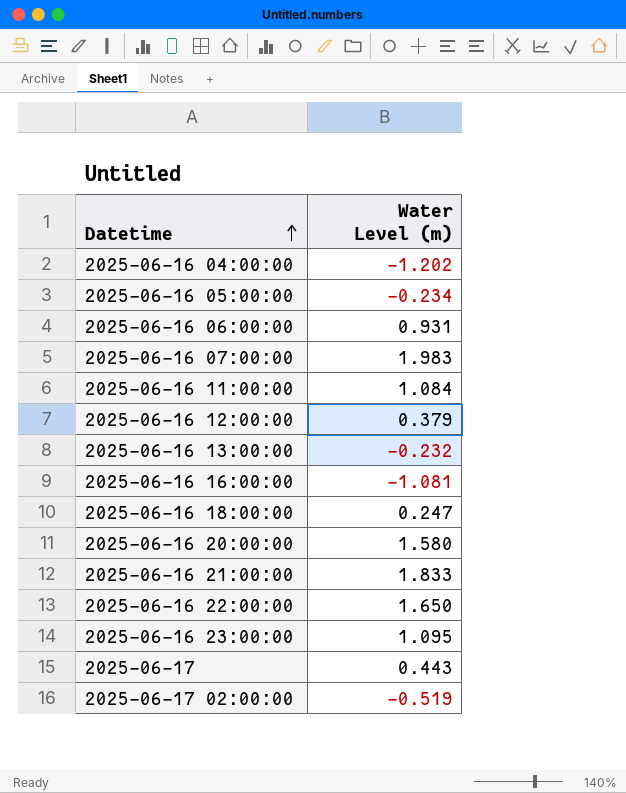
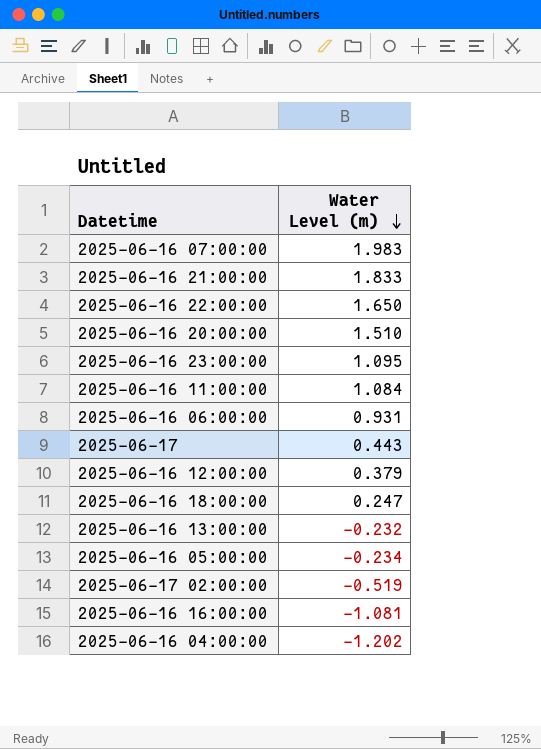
row order: Datetime ascending -> Water Level (m) descending
2025-06-16 20:00:00 | Water Level (m): 1.580 -> 1.510

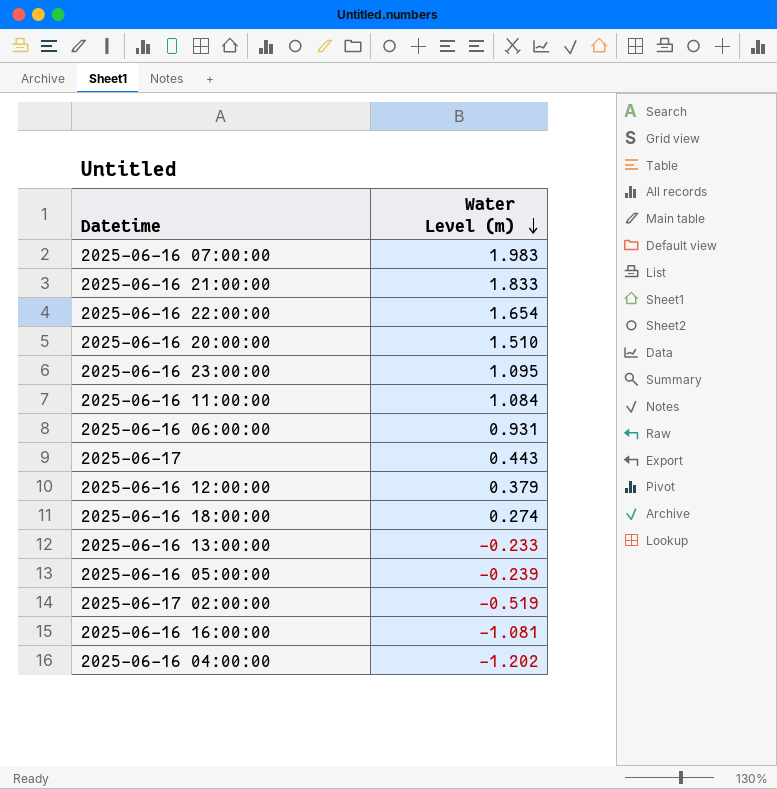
2025-06-16 22:00:00 | Water Level (m): 1.650 -> 1.654
2025-06-16 18:00:00 | Water Level (m): 0.247 -> 0.274
2025-06-16 13:00:00 | Water Level (m): -0.232 -> -0.233
2025-06-16 05:00:00 | Water Level (m): -0.234 -> -0.239

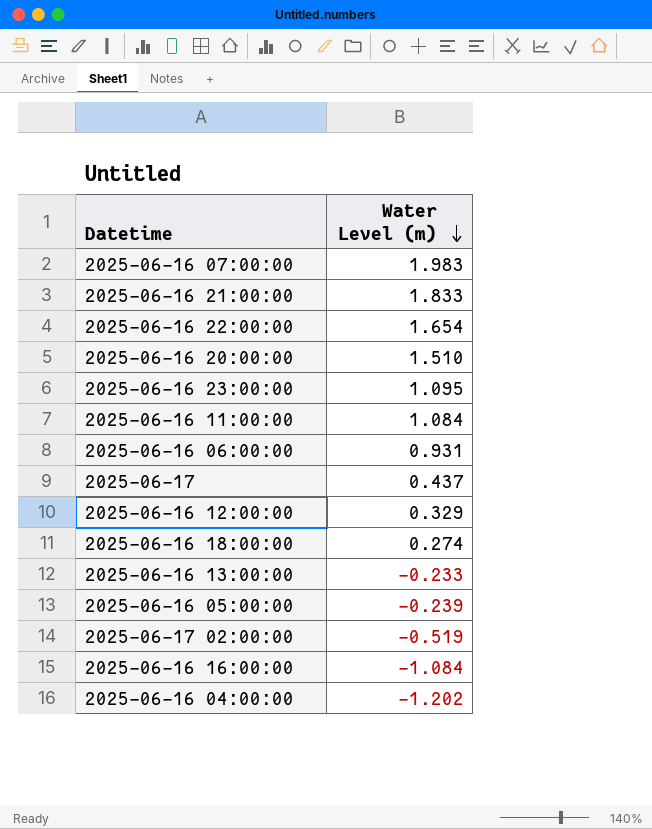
2025-06-17 | Water Level (m): 0.443 -> 0.437
2025-06-16 12:00:00 | Water Level (m): 0.379 -> 0.329
2025-06-16 16:00:00 | Water Level (m): -1.081 -> -1.084

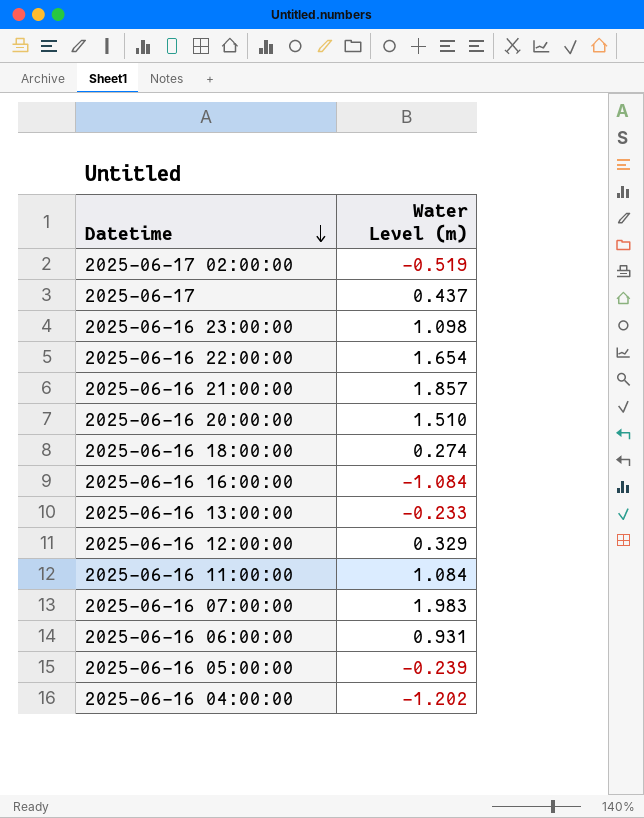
row order: Water Level (m) descending -> Datetime descending
2025-06-16 23:00:00 | Water Level (m): 1.095 -> 1.098
2025-06-16 21:00:00 | Water Level (m): 1.833 -> 1.857

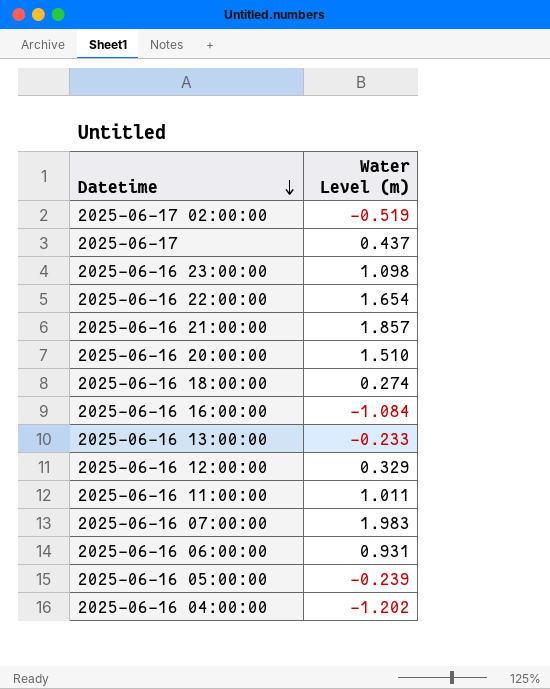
2025-06-16 11:00:00 | Water Level (m): 1.084 -> 1.011

